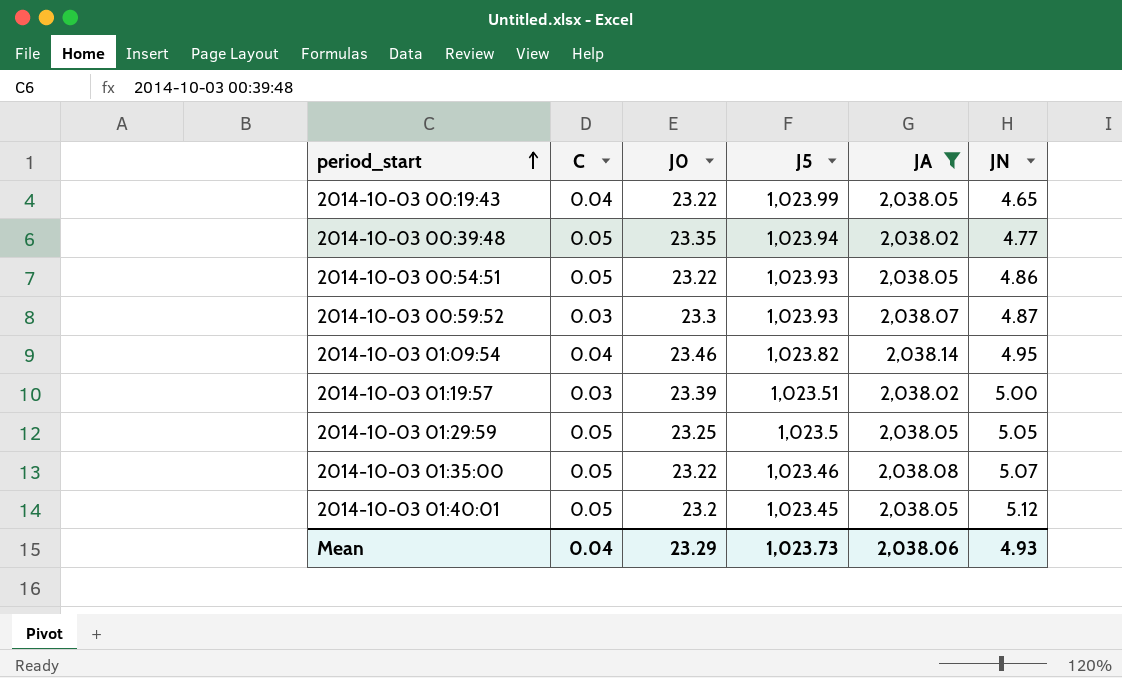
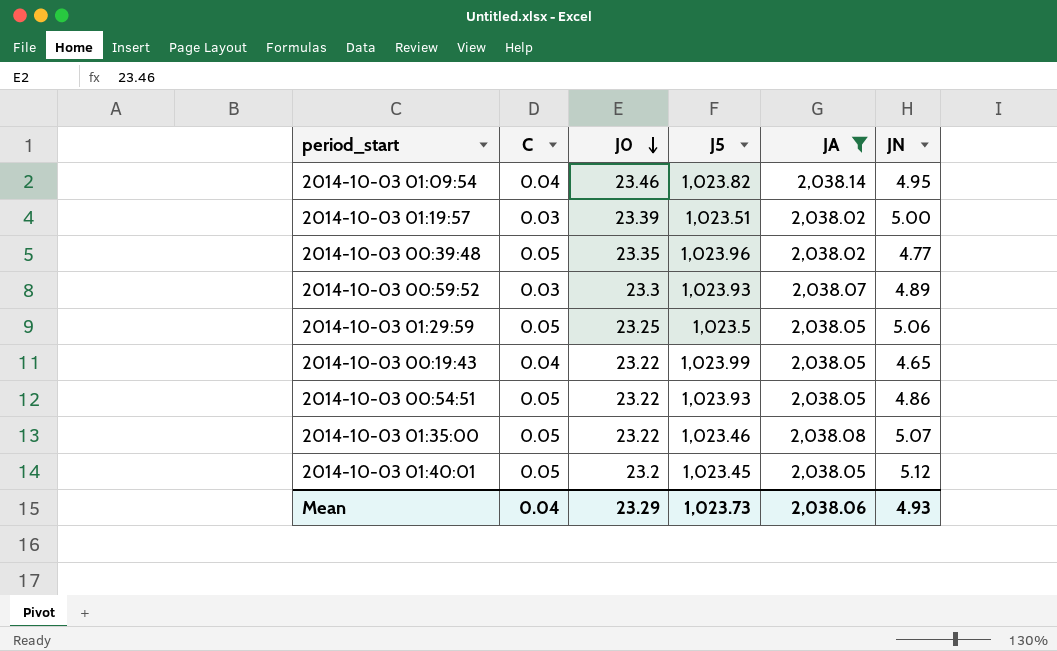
row order: period_start ascending -> J0 descending
2014-10-03 00:39:48 | J5: 1,023.94 -> 1,023.96
2014-10-03 00:59:52 | JN: 4.87 -> 4.89
2014-10-03 01:29:59 | JN: 5.05 -> 5.06

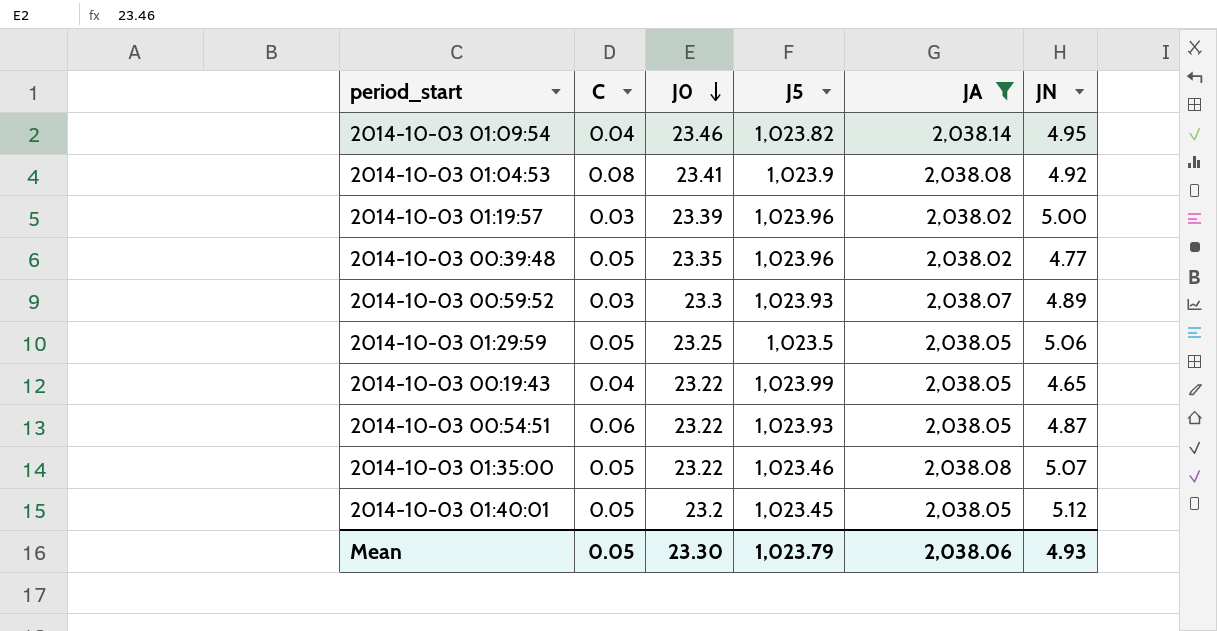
row 2014-10-03 01:04:53: none -> 0.08 | 23.41 | 1,023.9 | 2,038.08 | 4.92
2014-10-03 01:19:57 | J5: 1,023.51 -> 1,023.96
2014-10-03 00:54:51 | C: 0.05 -> 0.06
2014-10-03 00:54:51 | JN: 4.86 -> 4.87
Mean | C: 0.04 -> 0.05
Mean | J0: 23.29 -> 23.30
Mean | J5: 1,023.73 -> 1,023.79

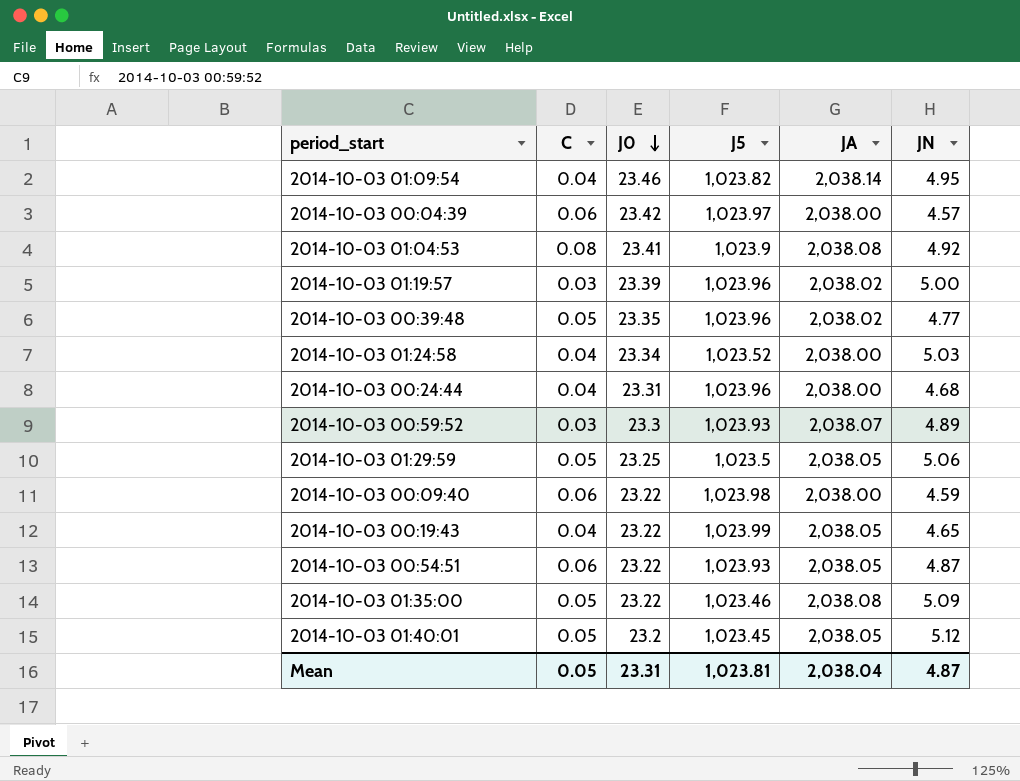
filter: JA != 2,038.00 -> none
2014-10-03 01:35:00 | JN: 5.07 -> 5.09
Mean | J0: 23.30 -> 23.31
Mean | J5: 1,023.79 -> 1,023.81
Mean | JA: 2,038.06 -> 2,038.04
Mean | JN: 4.93 -> 4.87

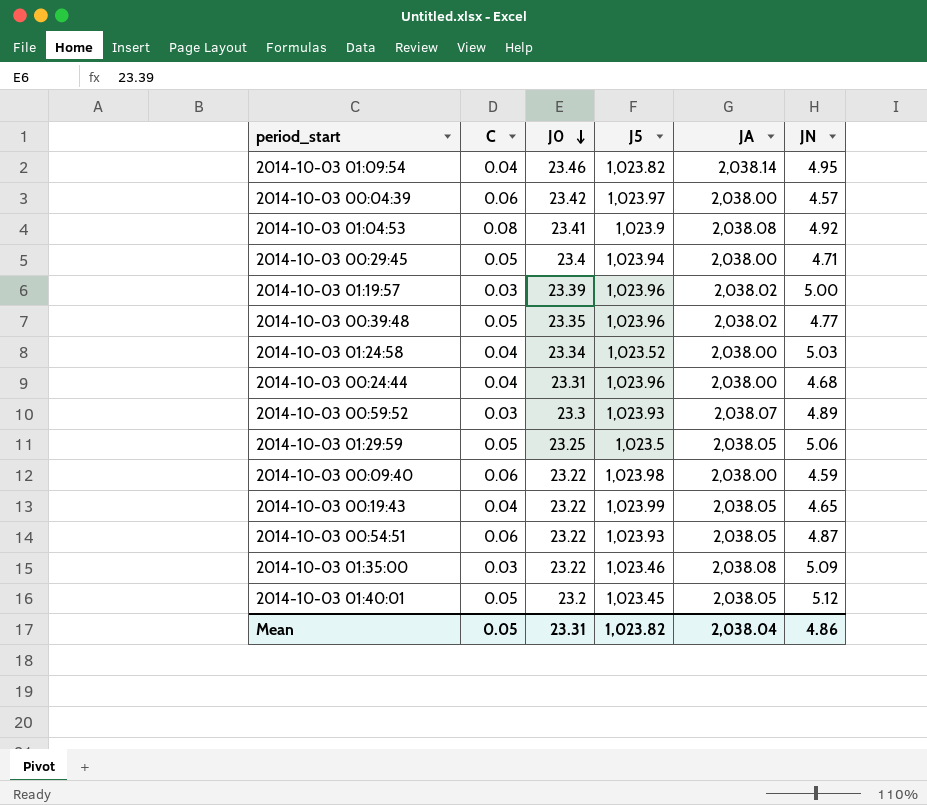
row 2014-10-03 00:29:45: none -> 0.05 | 23.4 | 1,023.94 | 2,038.00 | 4.71
2014-10-03 01:35:00 | C: 0.05 -> 0.03
Mean | J5: 1,023.81 -> 1,023.82
Mean | JN: 4.87 -> 4.86

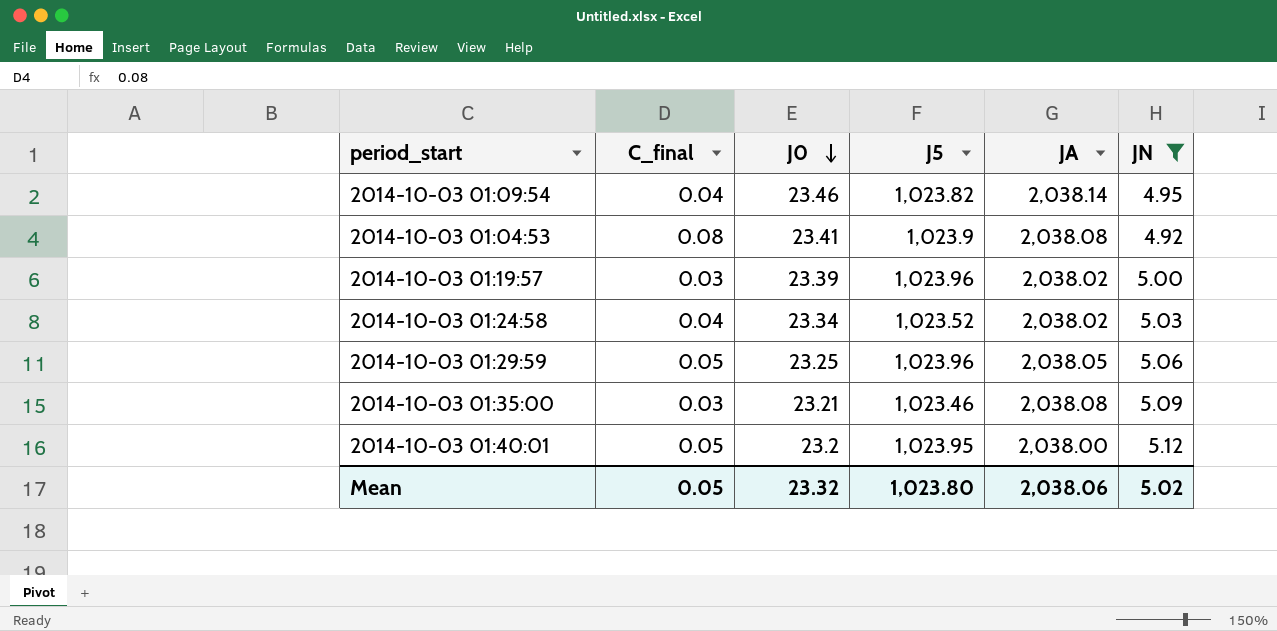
filter: none -> JN >= 4.92
column name: C -> C_final
2014-10-03 01:24:58 | JA: 2,038.00 -> 2,038.02
2014-10-03 01:29:59 | J5: 1,023.5 -> 1,023.96
2014-10-03 01:35:00 | J0: 23.22 -> 23.21
2014-10-03 01:40:01 | J5: 1,023.45 -> 1,023.95
2014-10-03 01:40:01 | JA: 2,038.05 -> 2,038.00
Mean | J0: 23.31 -> 23.32
Mean | J5: 1,023.82 -> 1,023.80
Mean | JA: 2,038.04 -> 2,038.06
Mean | JN: 4.86 -> 5.02

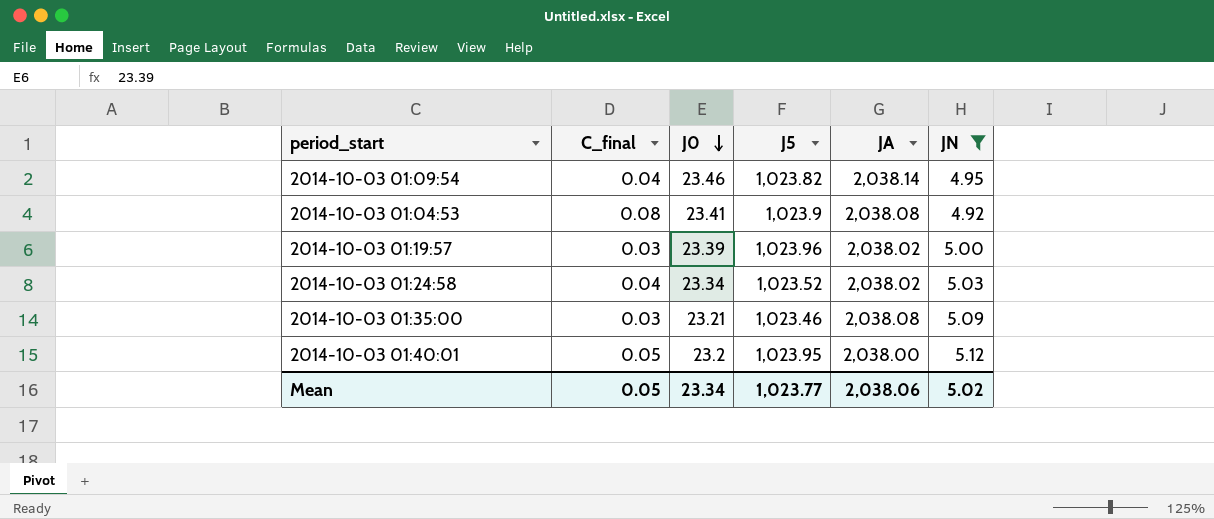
row 2014-10-03 01:29:59: 0.05 | 23.25 | 1,023.96 | 2,038.05 | 5.06 -> none
Mean | J0: 23.32 -> 23.34
Mean | J5: 1,023.80 -> 1,023.77

